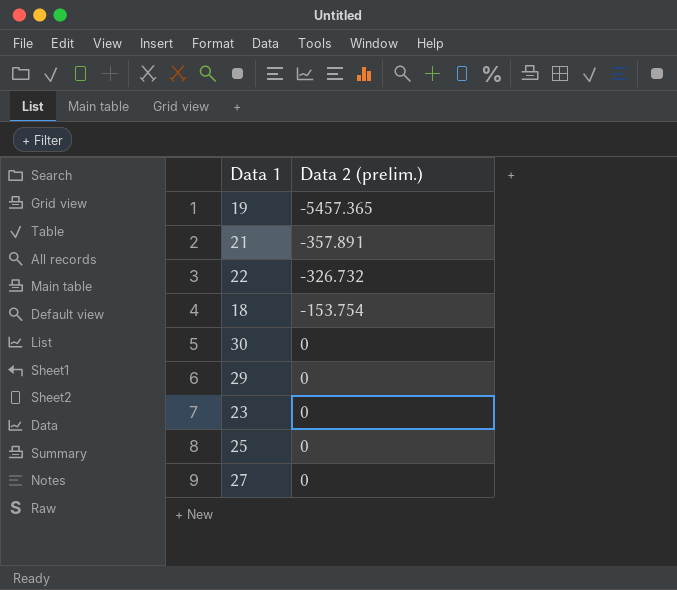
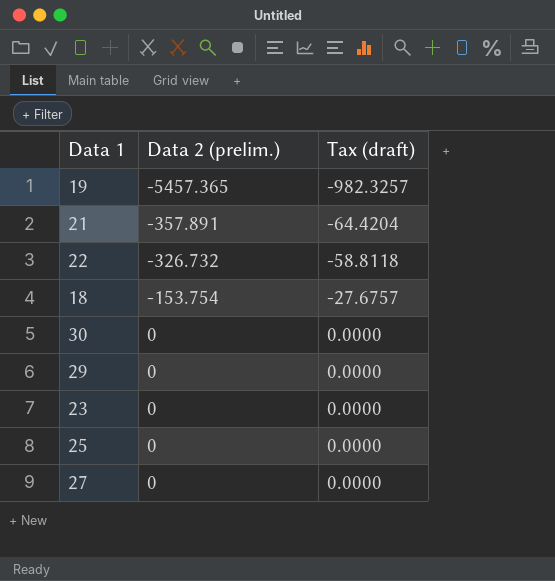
column Tax (draft) | formula: none -> [Data 2 (prelim.)] * 0.18

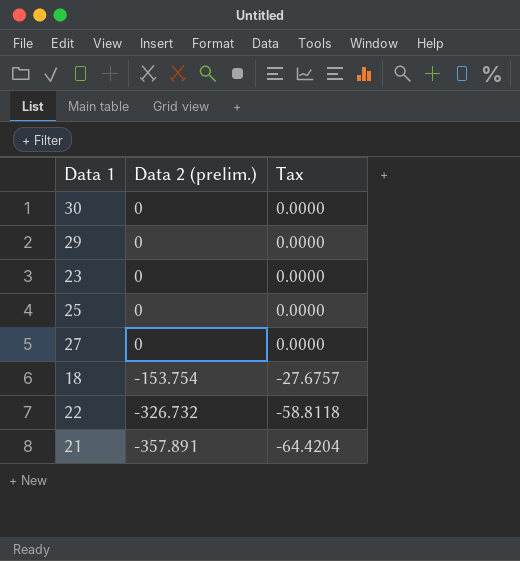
row order: Data 2 (prelim.) ascending -> Data 2 (prelim.) descending
column name: Tax (draft) -> Tax
row 19: -5457.365 | -982.3257 -> none

